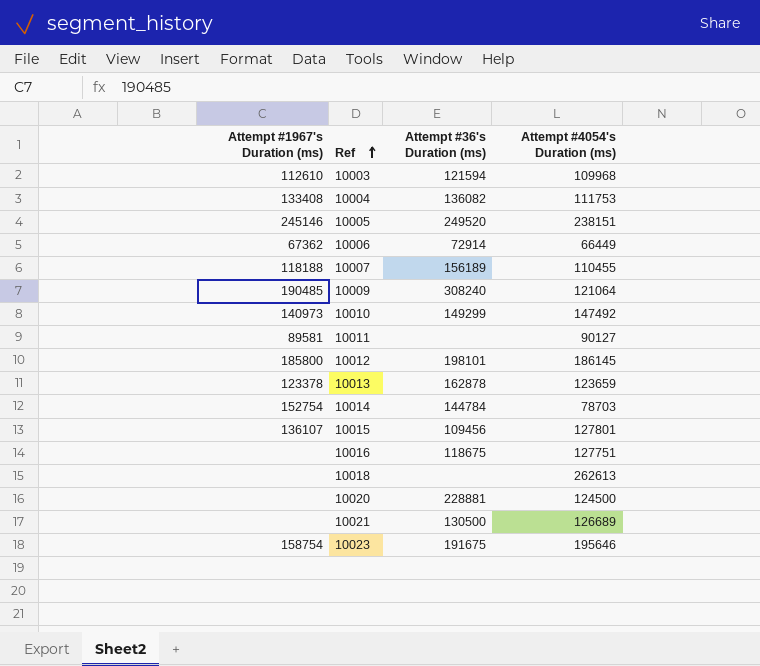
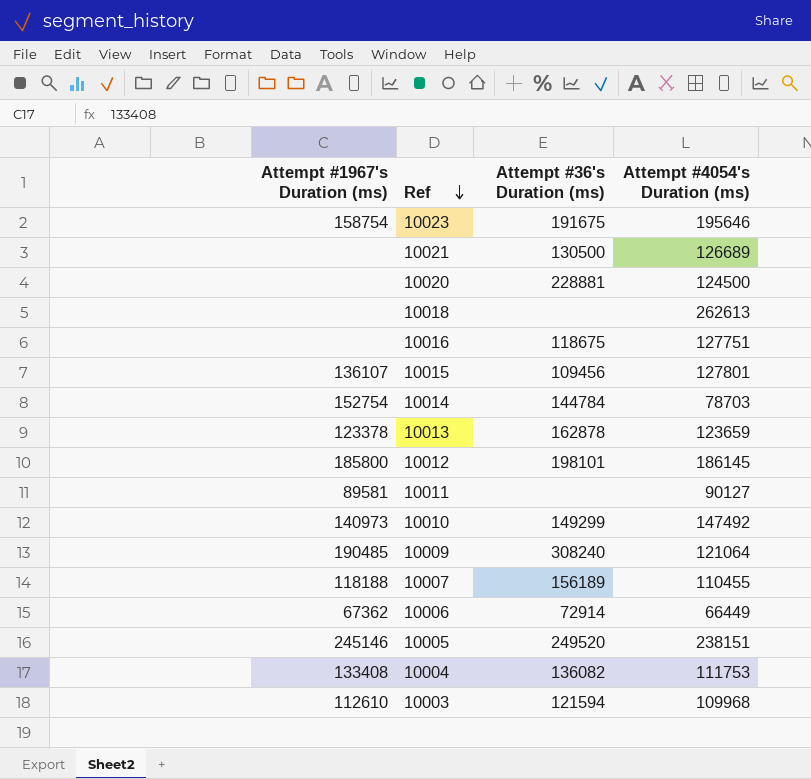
row order: Ref ascending -> Ref descending

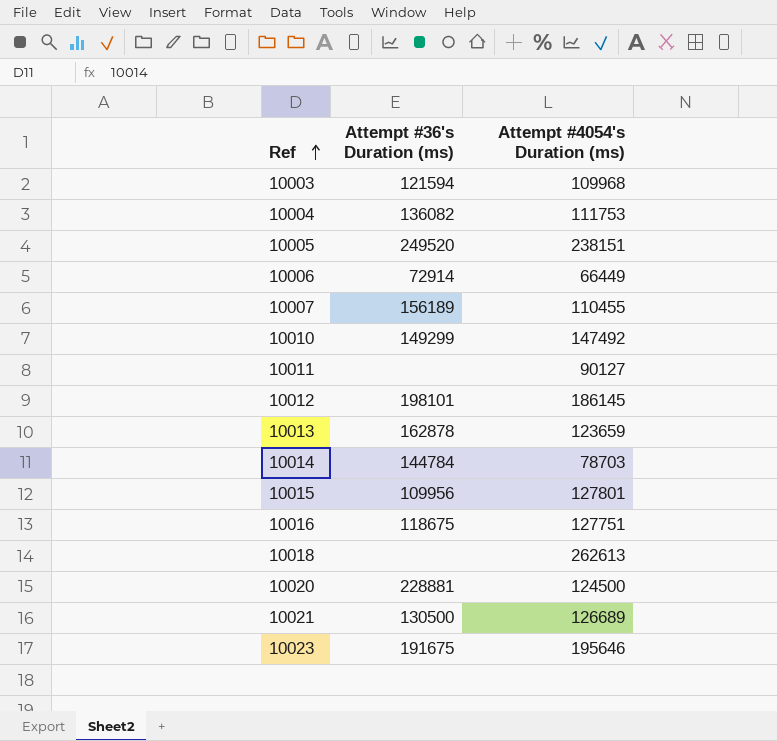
row order: Ref descending -> Ref ascending
column Attempt #1967's Duration (ms) | position: 1 -> none
row 10009: 190485 | 308240 | 121064 -> none
10015 | Attempt #36's Duration (ms): 109456 -> 109956

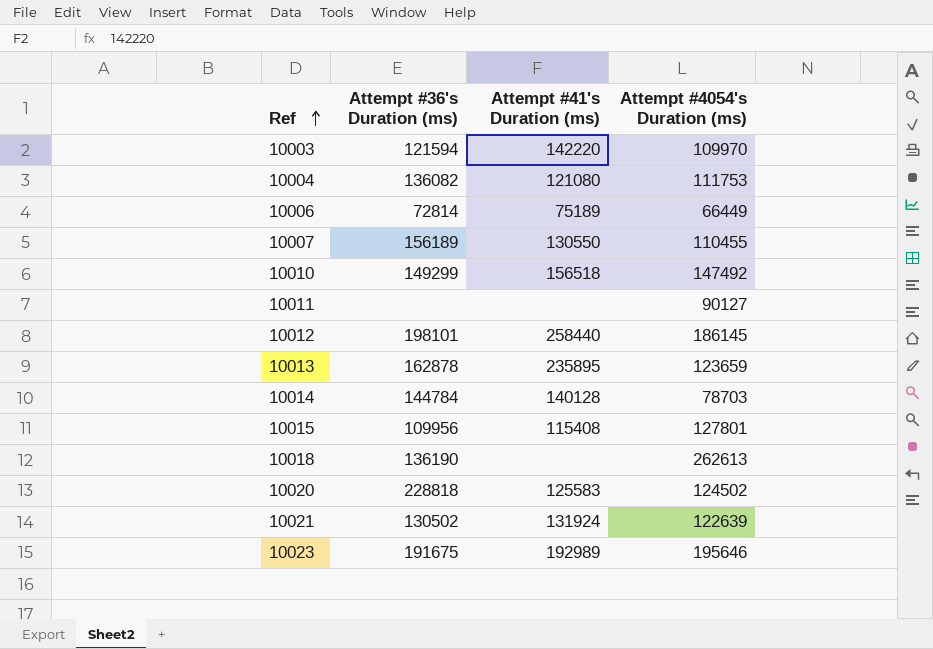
column Attempt #41's Duration (ms) | position: none -> 3
row 10005: 249520 | 238151 -> none
row 10016: 118675 | 127751 -> none
10003 | Attempt #4054's Duration (ms): 109968 -> 109970
10006 | Attempt #36's Duration (ms): 72914 -> 72814
10018 | Attempt #36's Duration (ms): none -> 136190
10020 | Attempt #36's Duration (ms): 228881 -> 228818
10020 | Attempt #4054's Duration (ms): 124500 -> 124502
10021 | Attempt #36's Duration (ms): 130500 -> 130502
10021 | Attempt #4054's Duration (ms): 126689 -> 122639

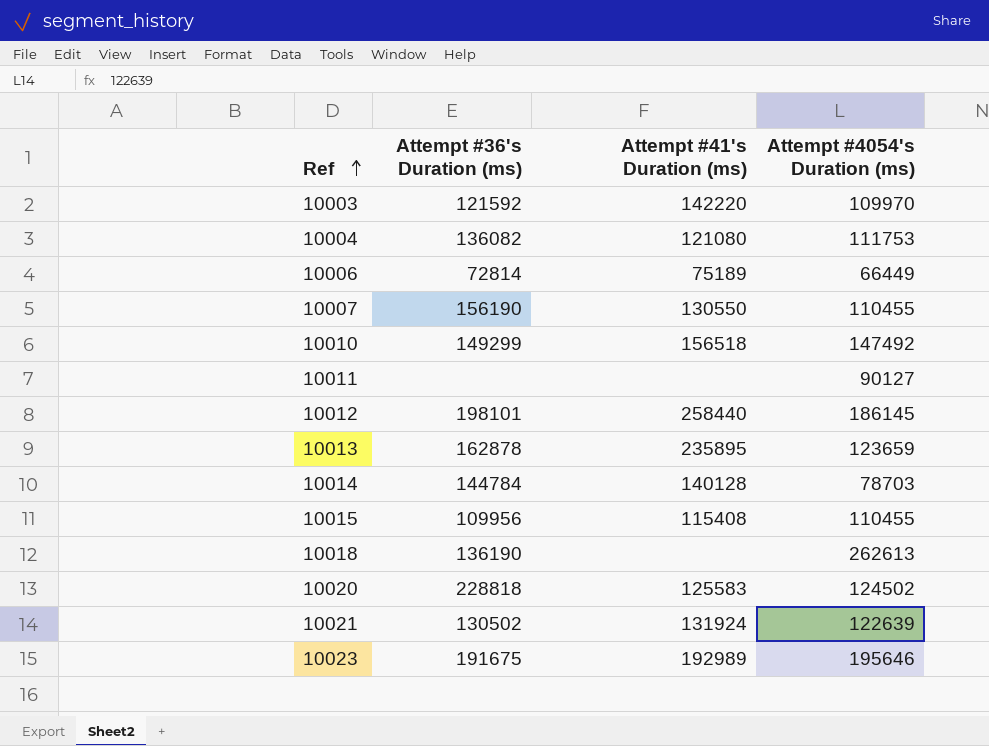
10003 | Attempt #36's Duration (ms): 121594 -> 121592
10007 | Attempt #36's Duration (ms): 156189 -> 156190
10015 | Attempt #4054's Duration (ms): 127801 -> 110455

